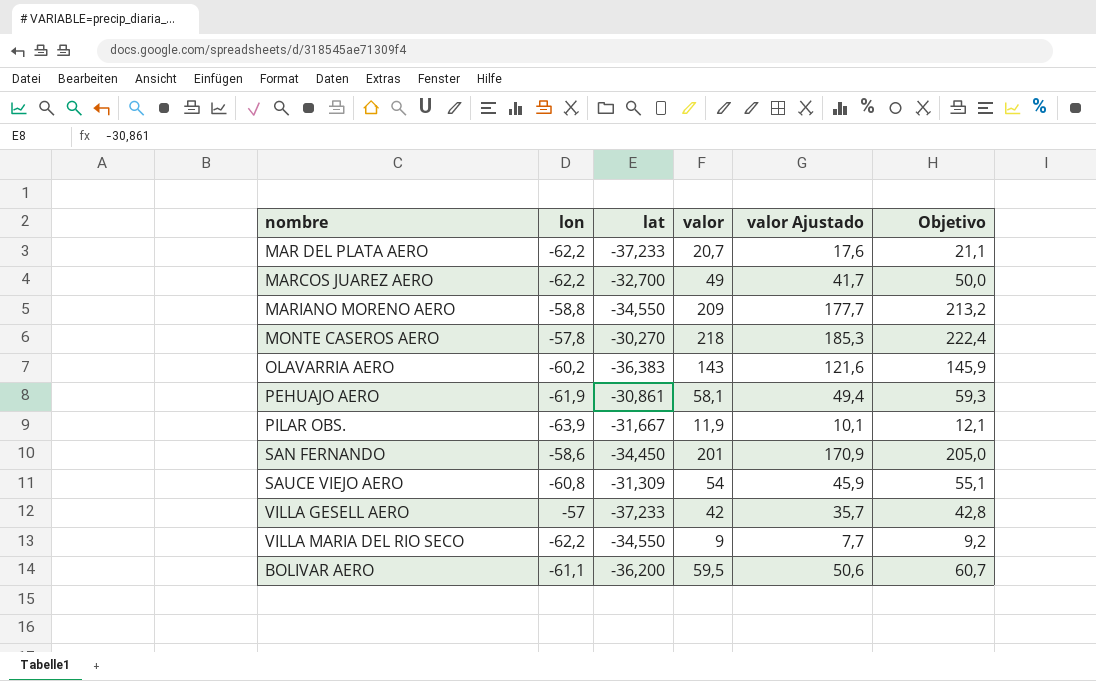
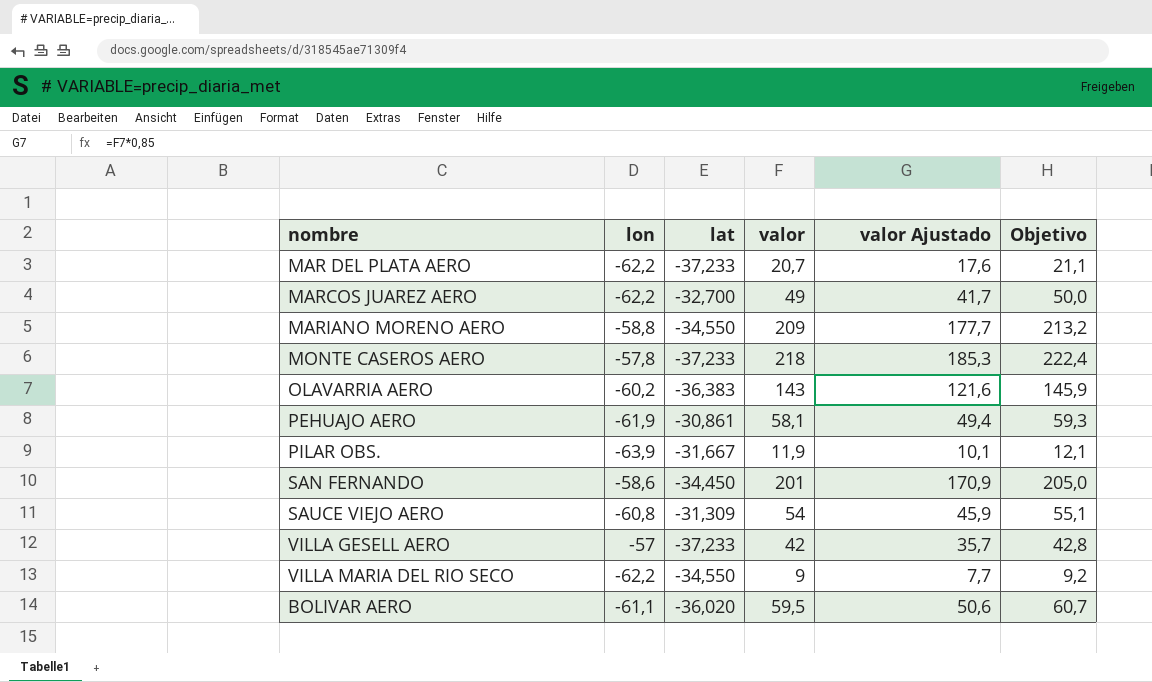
MONTE CASEROS AERO | lat: -30,270 -> -37,233
BOLIVAR AERO | lat: -36,200 -> -36,020

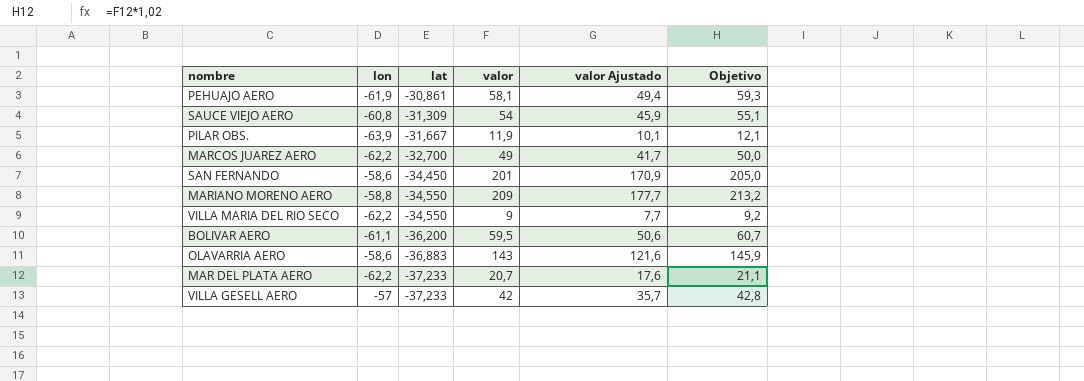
row order: none -> lat descending
row MONTE CASEROS AERO: -57,8 | -37,233 | 218 | 185,3 | 222,4 -> none
BOLIVAR AERO | lat: -36,020 -> -36,200
OLAVARRIA AERO | lon: -60,2 -> -58,6
OLAVARRIA AERO | lat: -36,383 -> -36,883

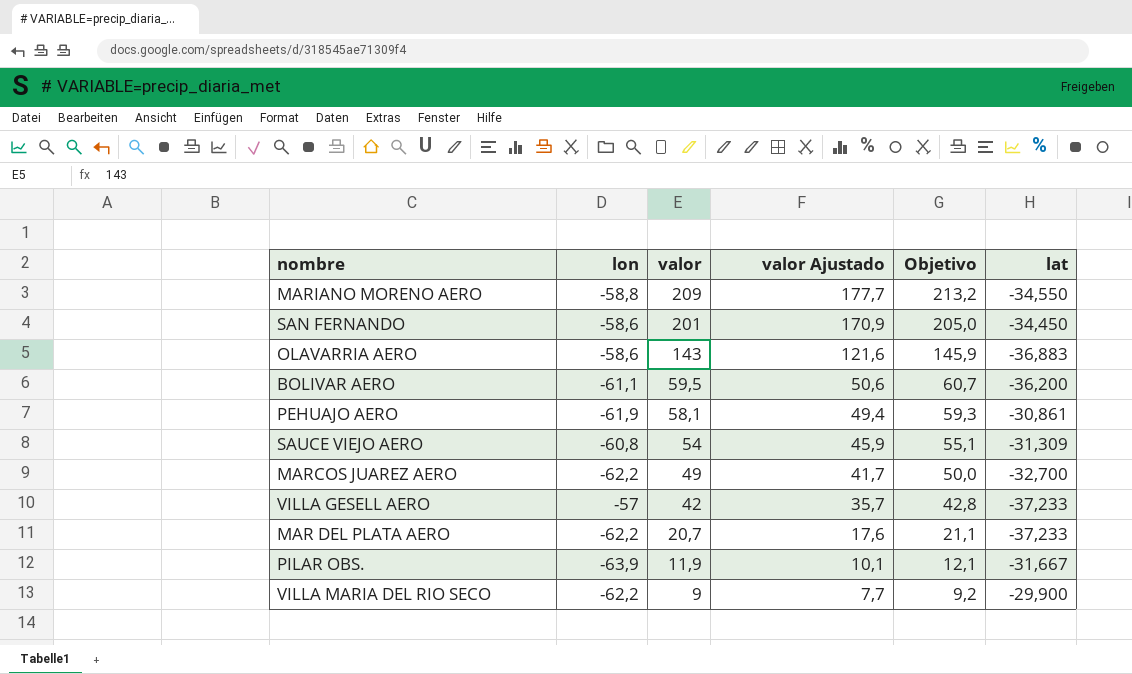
row order: lat descending -> valor descending
column lat | position: 3 -> 6
VILLA MARIA DEL RIO SECO | lat: -34,550 -> -29,900

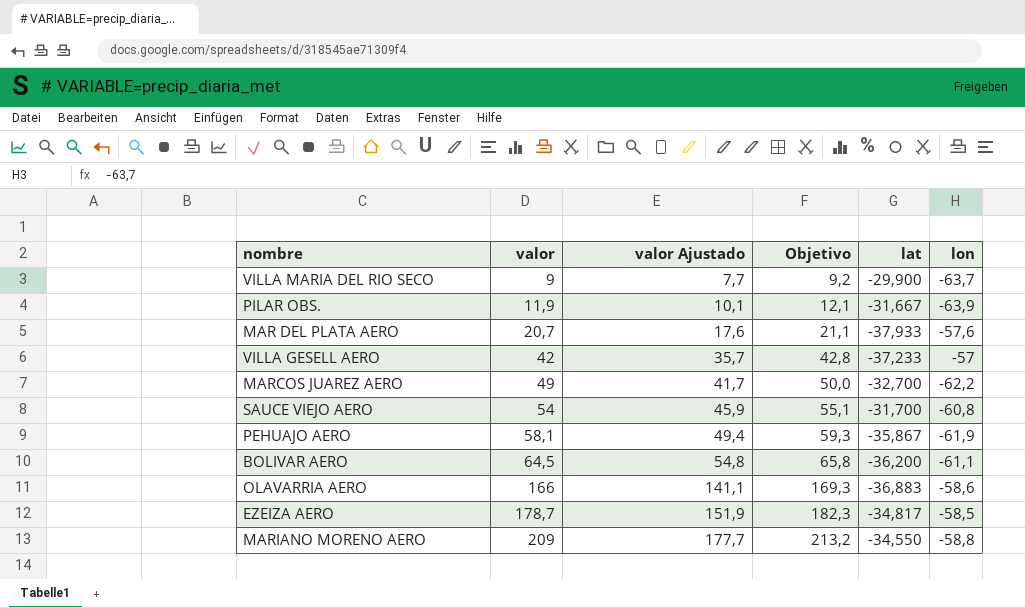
row order: valor descending -> valor ascending
column lon | position: 2 -> 6
row SAN FERNANDO: -58,6 | 201 | 170,9 | 205,0 | -34,450 -> none
VILLA MARIA DEL RIO SECO | lon: -62,2 -> -63,7
MAR DEL PLATA AERO | lat: -37,233 -> -37,933
MAR DEL PLATA AERO | lon: -62,2 -> -57,6
SAUCE VIEJO AERO | lat: -31,309 -> -31,700
PEHUAJO AERO | lat: -30,861 -> -35,867
BOLIVAR AERO | valor: 59,5 -> 64,5
BOLIVAR AERO | valor Ajustado: 50,6 -> 54,8
BOLIVAR AERO | Objetivo: 60,7 -> 65,8
OLAVARRIA AERO | valor: 143 -> 166
OLAVARRIA AERO | valor Ajustado: 121,6 -> 141,1
OLAVARRIA AERO | Objetivo: 145,9 -> 169,3
row EZEIZA AERO: none -> 178,7 | 151,9 | 182,3 | -34,817 | -58,5

